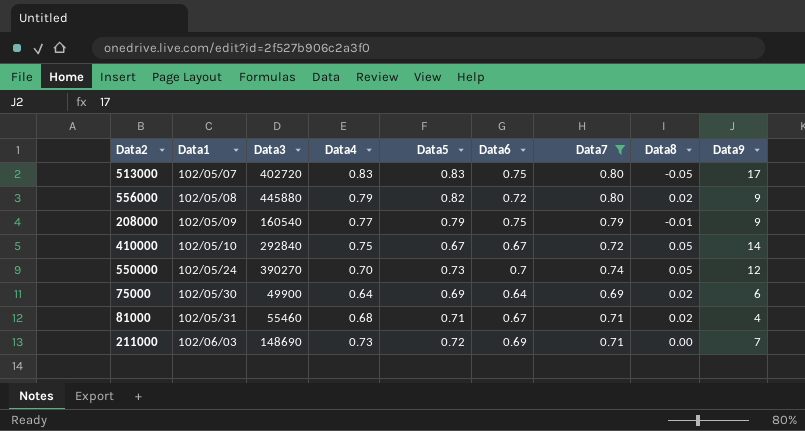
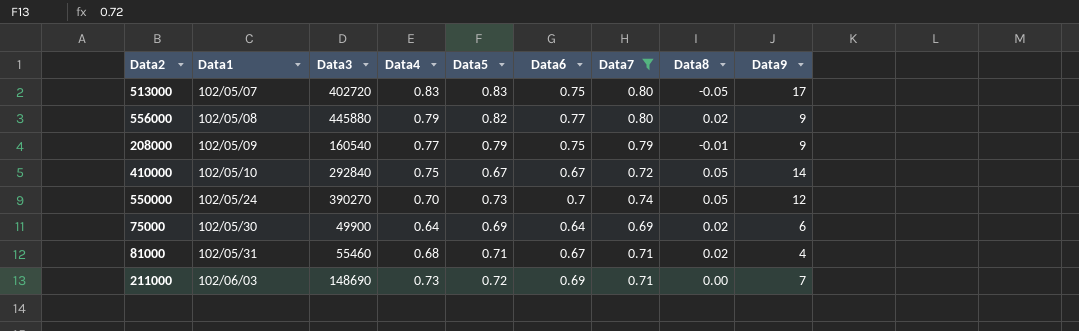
556000 | Data6: 0.72 -> 0.77

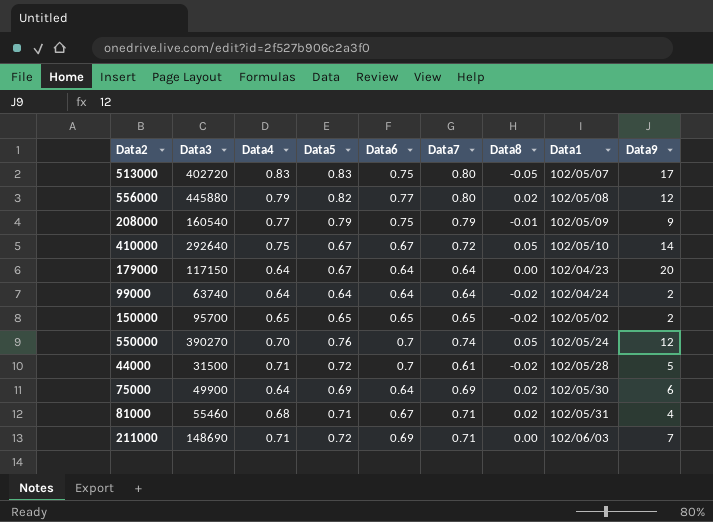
filter: Data7 >= 0.69 -> none
column Data1 | position: 2 -> 8
556000 | Data9: 9 -> 12
410000 | Data3: 292840 -> 292640
550000 | Data5: 0.73 -> 0.76
211000 | Data4: 0.73 -> 0.71

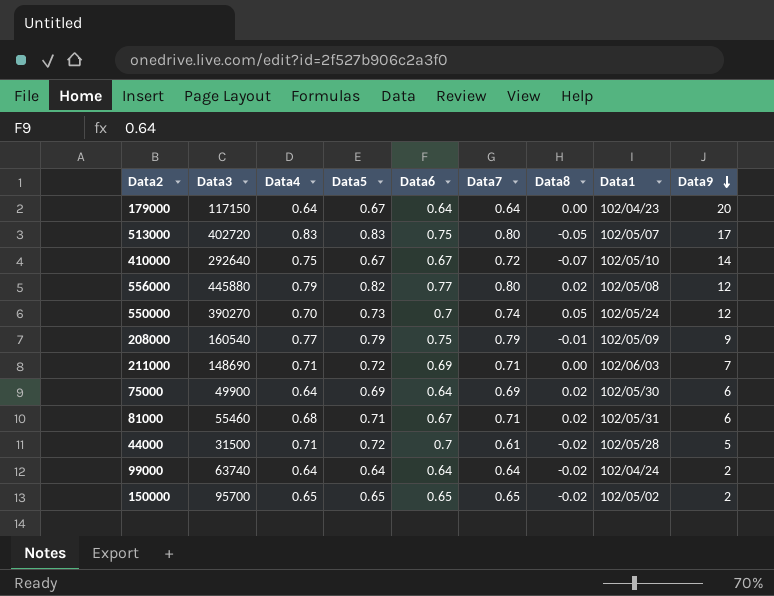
row order: none -> Data9 descending
410000 | Data8: 0.05 -> -0.07
550000 | Data5: 0.76 -> 0.73
81000 | Data9: 4 -> 6

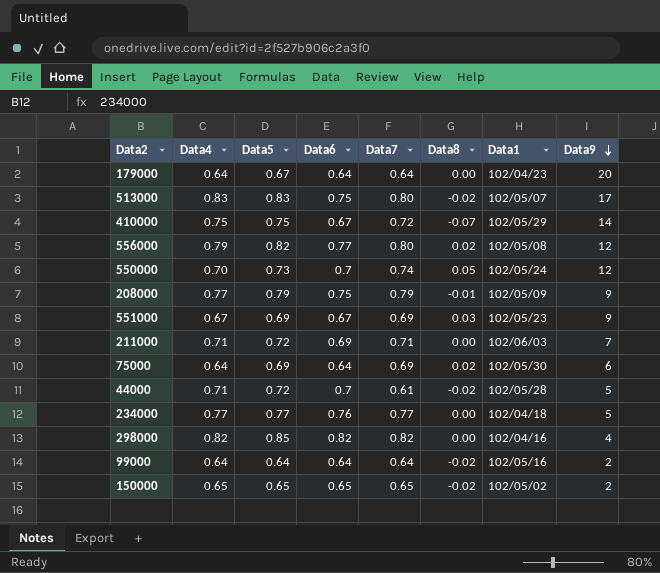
column Data3 | position: 2 -> none
row 81000: 55460 | 0.68 | 0.71 | 0.67 | 0.71 | 0.02 | 102/05/31 | 6 -> none
513000 | Data8: -0.05 -> -0.02
410000 | Data5: 0.67 -> 0.75
410000 | Data1: 102/05/10 -> 102/05/29
row 551000: none -> 0.67 | 0.69 | 0.67 | 0.69 | 0.03 | 102/05/23 | 9
row 234000: none -> 0.77 | 0.77 | 0.76 | 0.77 | 0.00 | 102/04/18 | 5
row 298000: none -> 0.82 | 0.85 | 0.82 | 0.82 | 0.00 | 102/04/16 | 4
99000 | Data1: 102/04/24 -> 102/05/16

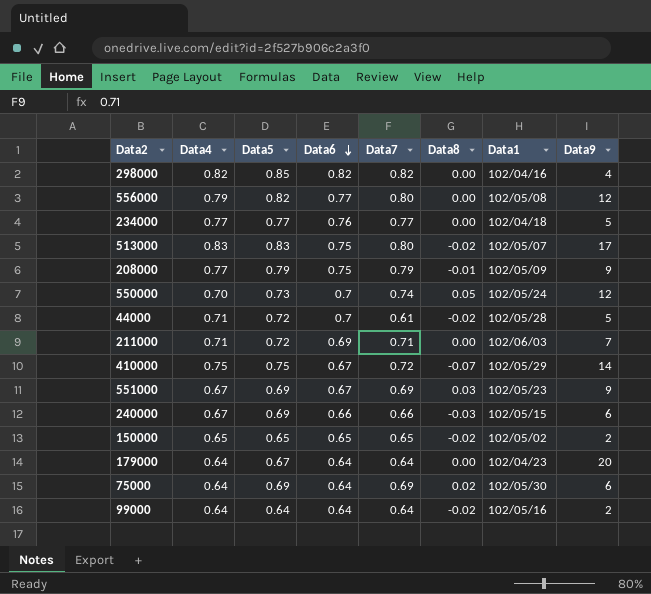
row order: Data9 descending -> Data6 descending
556000 | Data8: 0.02 -> 0.00
row 240000: none -> 0.67 | 0.69 | 0.66 | 0.66 | -0.03 | 102/05/15 | 6

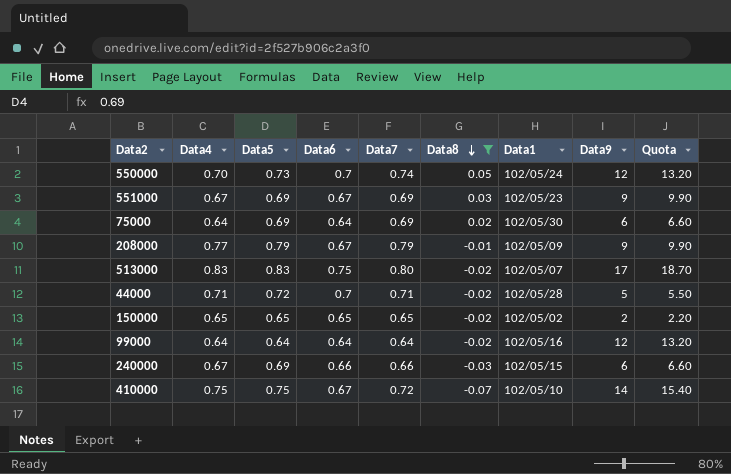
filter: none -> Data8 != 0.00
row order: Data6 descending -> Data8 descending
column Quota | formula: none -> [Data9] * 1.1
208000 | Data6: 0.75 -> 0.67
44000 | Data7: 0.61 -> 0.71
99000 | Data9: 2 -> 12
410000 | Data1: 102/05/29 -> 102/05/10

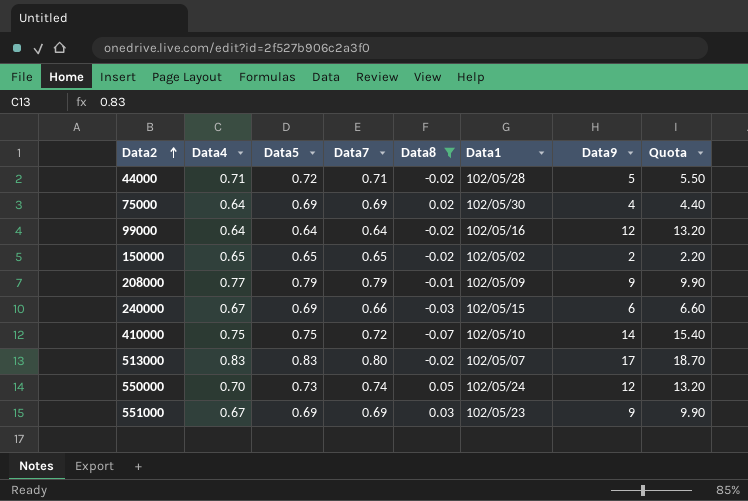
row order: Data8 descending -> Data2 ascending
column Data6 | position: 4 -> none
75000 | Data9: 6 -> 4
75000 | Quota: 6.60 -> 4.40

